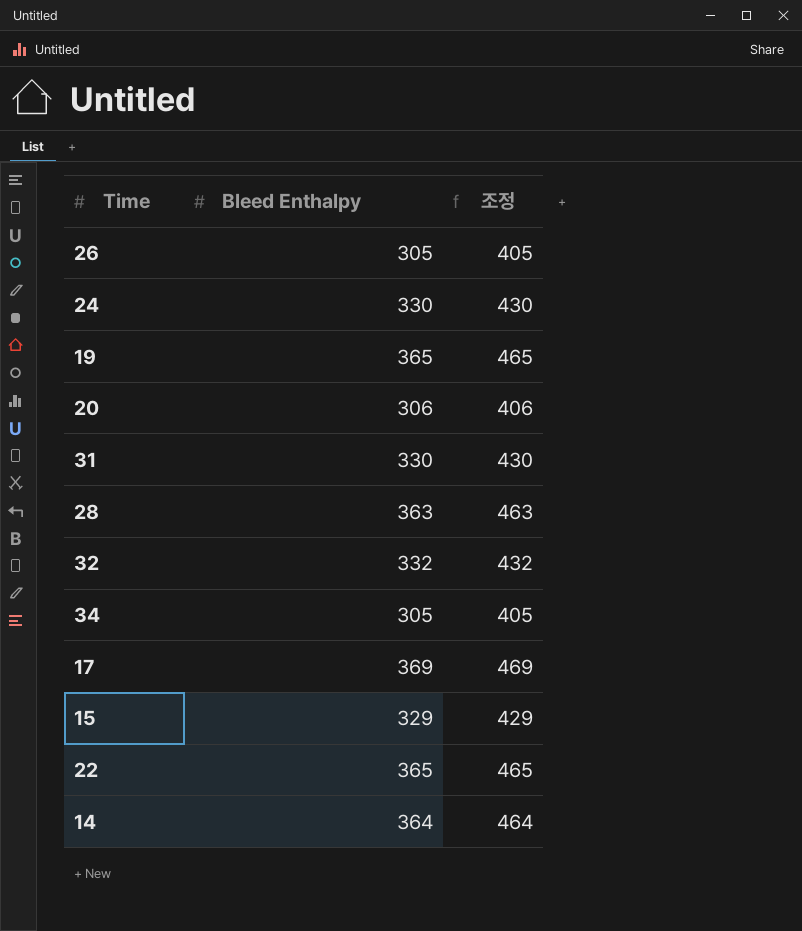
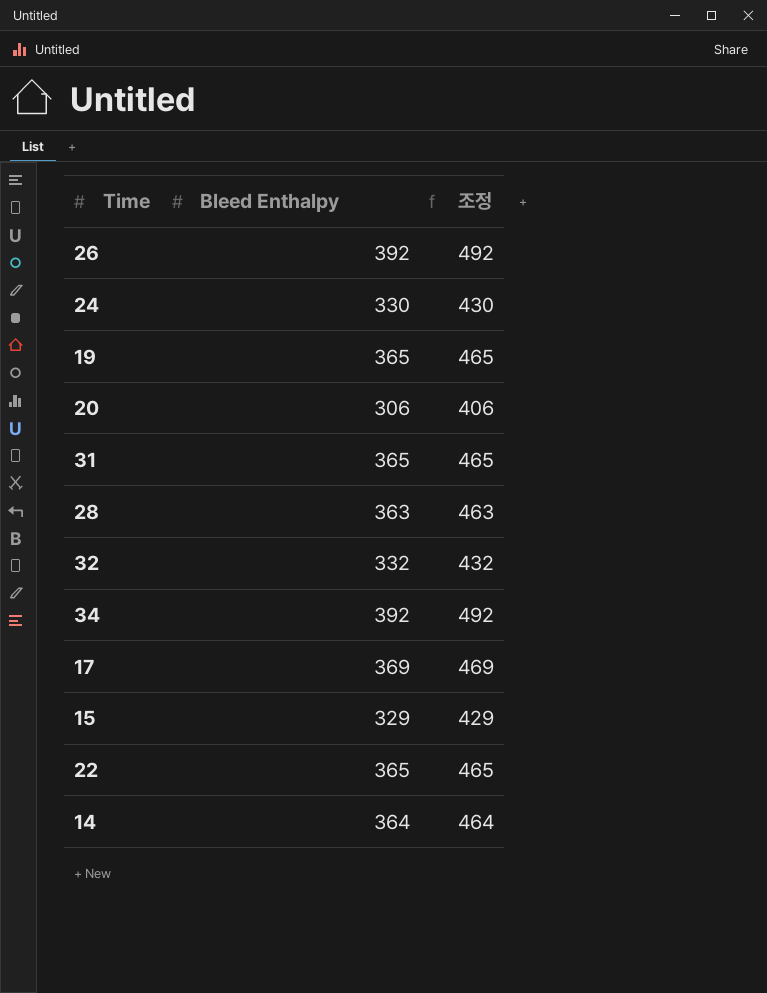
26 | Bleed Enthalpy: 305 -> 392
26 | 조정: 405 -> 492
31 | Bleed Enthalpy: 330 -> 365
31 | 조정: 430 -> 465
34 | Bleed Enthalpy: 305 -> 392
34 | 조정: 405 -> 492

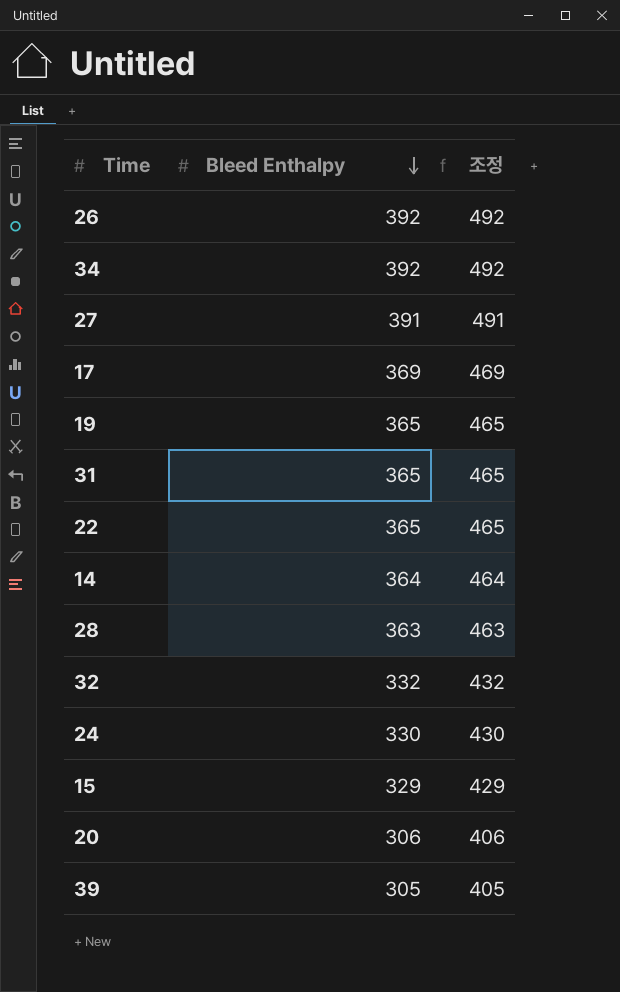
row order: none -> Bleed Enthalpy descending
row 27: none -> 391 | 491
row 39: none -> 305 | 405

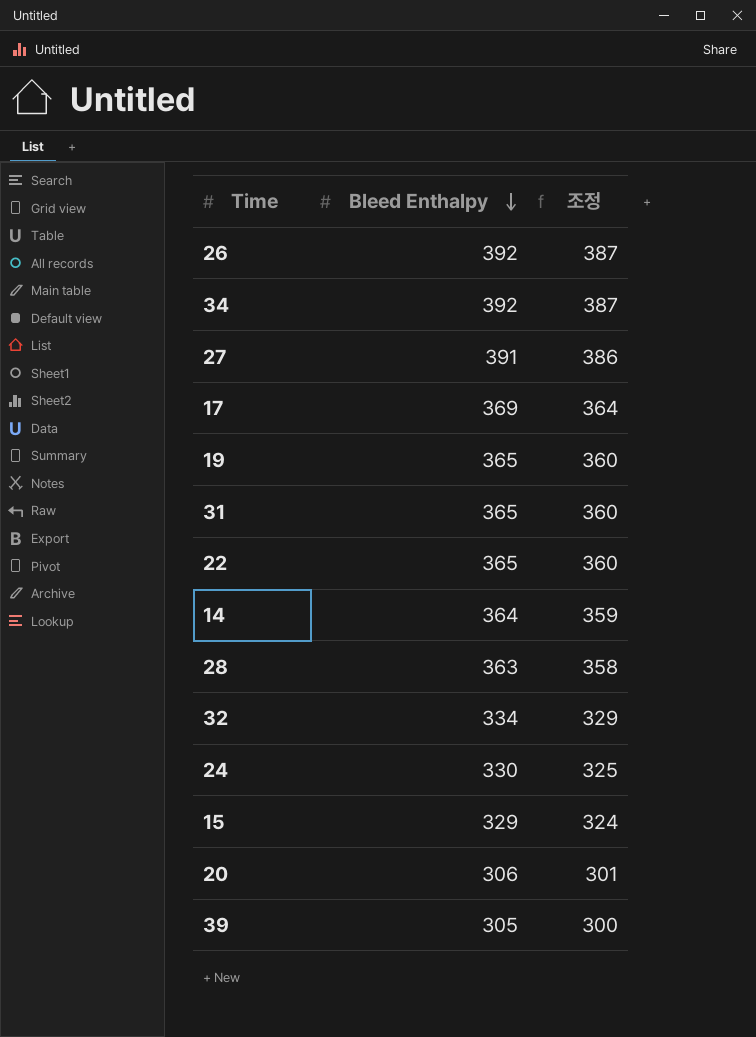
column 조정 | formula: [Bleed Enthalpy] + 100 -> [Bleed Enthalpy] - 5
32 | Bleed Enthalpy: 332 -> 334

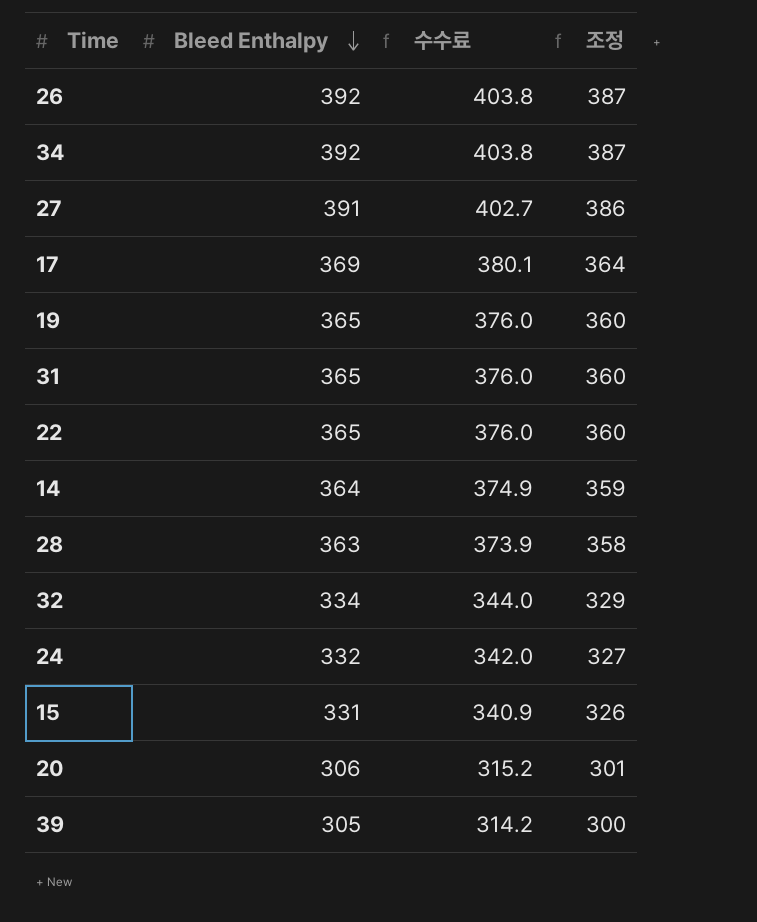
column 수수료 | formula: none -> [Bleed Enthalpy] * 1.03
24 | Bleed Enthalpy: 330 -> 332
24 | 조정: 325 -> 327
15 | Bleed Enthalpy: 329 -> 331
15 | 조정: 324 -> 326

